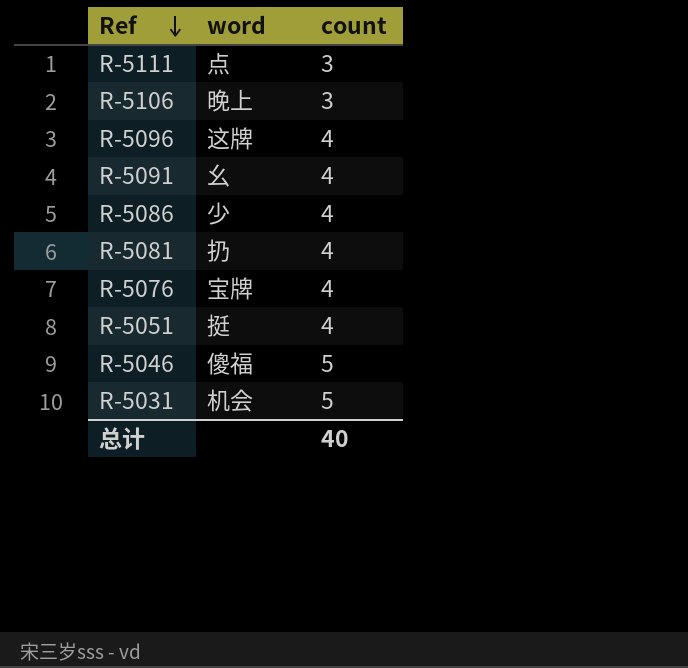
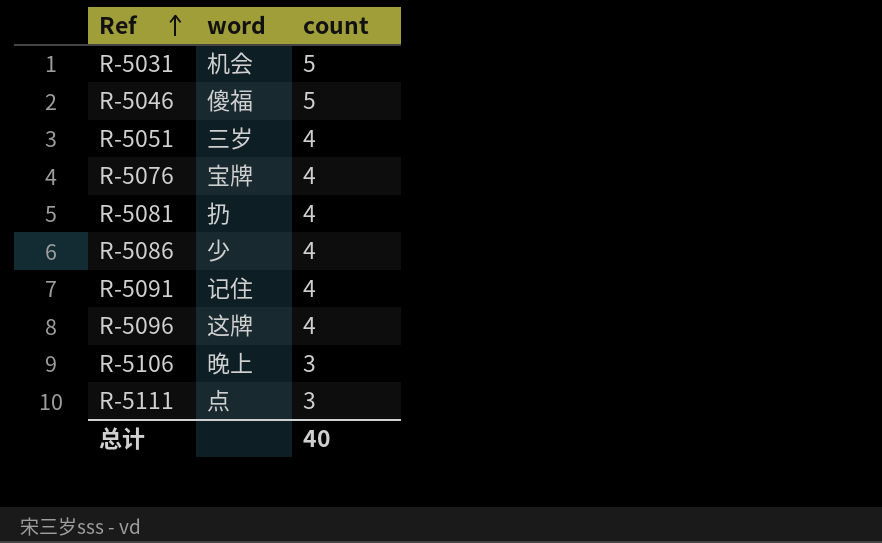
row order: Ref descending -> Ref ascending
R-5051 | word: 挺 -> 三岁
R-5091 | word: 幺 -> 记住

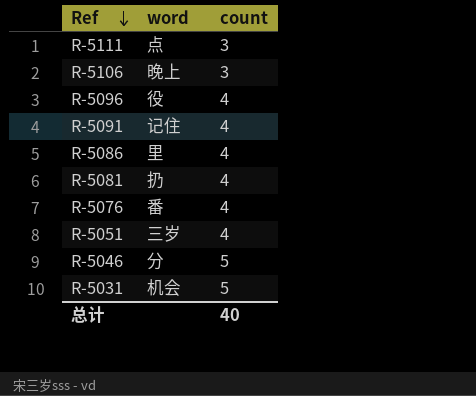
row order: Ref ascending -> Ref descending
R-5096 | word: 这牌 -> 役
R-5086 | word: 少 -> 里
R-5076 | word: 宝牌 -> 番
R-5046 | word: 傻福 -> 分

